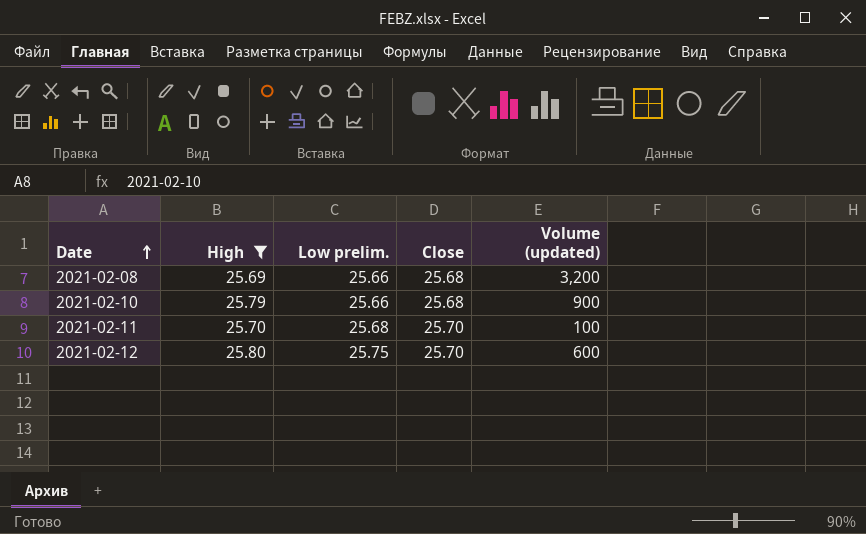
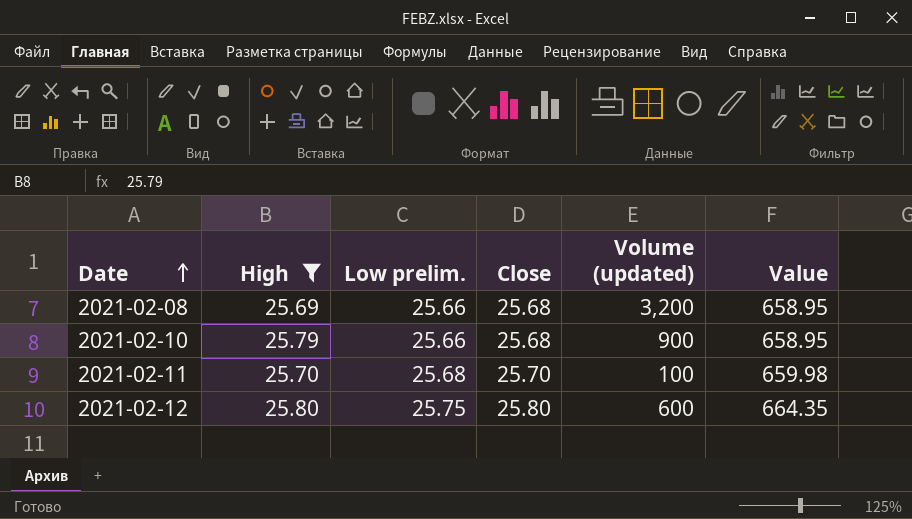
column Value | formula: none -> [Low prelim.] * [Close]
2021-02-12 | Close: 25.70 -> 25.80

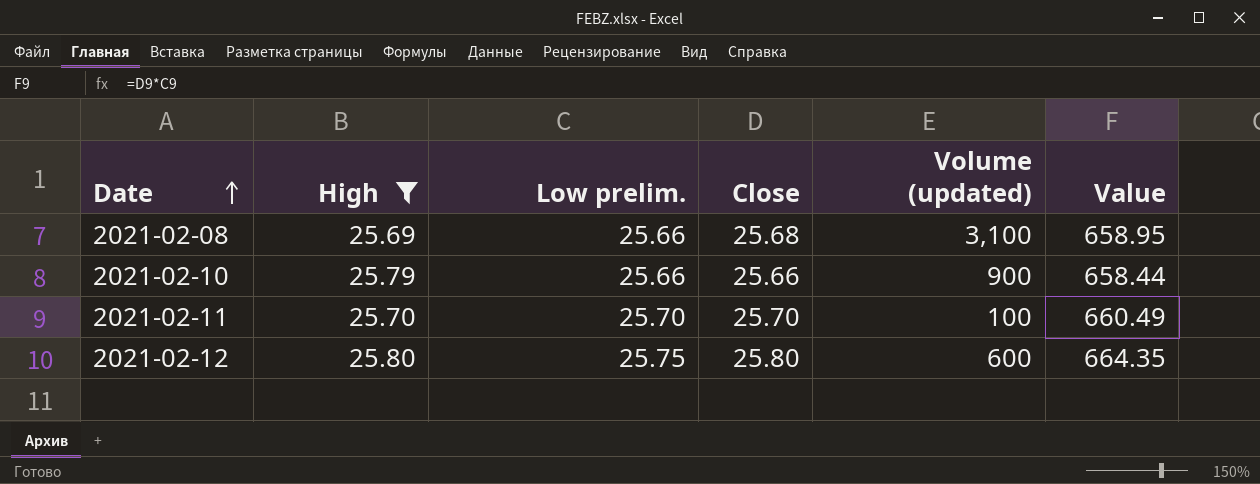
2021-02-08 | Volume (updated): 3,200 -> 3,100
2021-02-10 | Close: 25.68 -> 25.66
2021-02-10 | Value: 658.95 -> 658.44
2021-02-11 | Low prelim.: 25.68 -> 25.70
2021-02-11 | Value: 659.98 -> 660.49

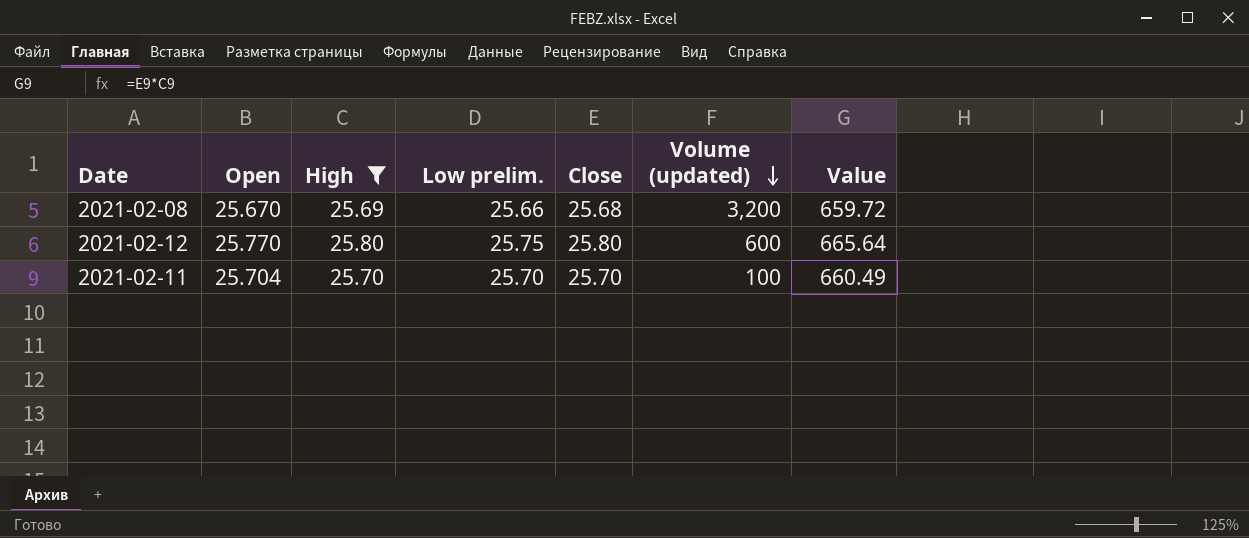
row order: Date ascending -> Volume (updated) descending
column Open | position: none -> 2
column Value | formula: [Low prelim.] * [Close] -> [High] * [Close]
row 2021-02-10: 25.79 | 25.66 | 25.66 | 900 | 658.44 -> none
2021-02-08 | Volume (updated): 3,100 -> 3,200

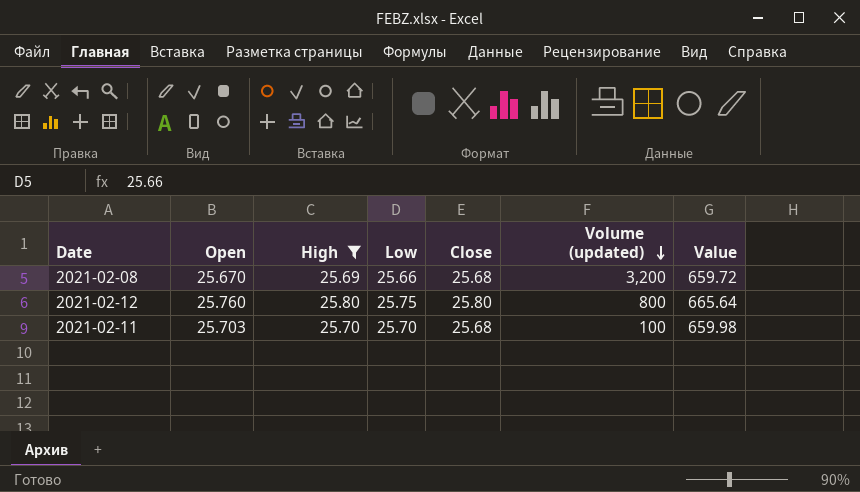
column name: Low prelim. -> Low
2021-02-12 | Open: 25.770 -> 25.760
2021-02-12 | Volume (updated): 600 -> 800
2021-02-11 | Open: 25.704 -> 25.703
2021-02-11 | Close: 25.70 -> 25.68
2021-02-11 | Value: 660.49 -> 659.98

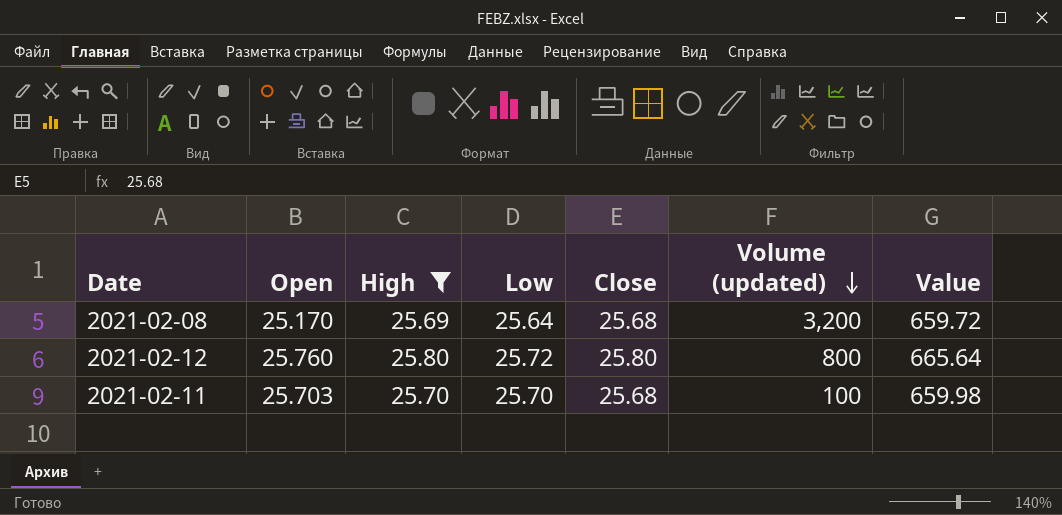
2021-02-08 | Open: 25.670 -> 25.170
2021-02-08 | Low: 25.66 -> 25.64
2021-02-12 | Low: 25.75 -> 25.72

